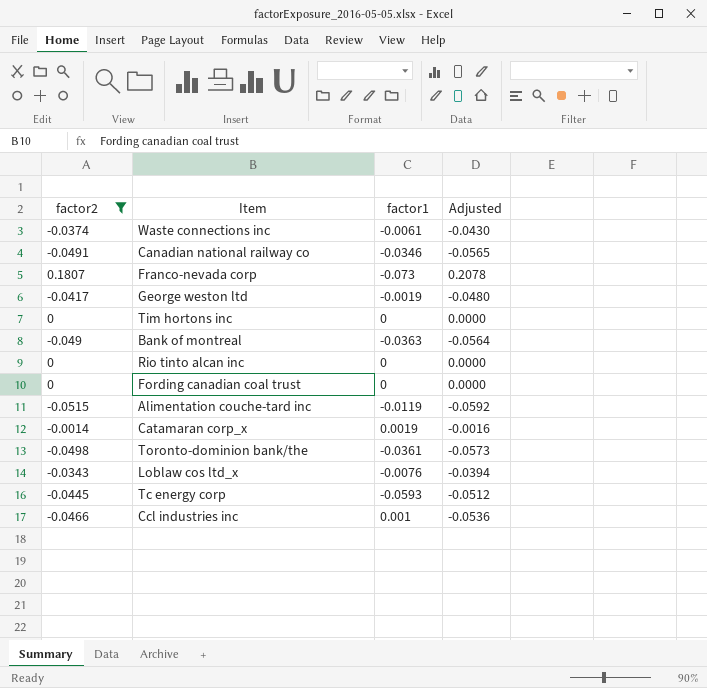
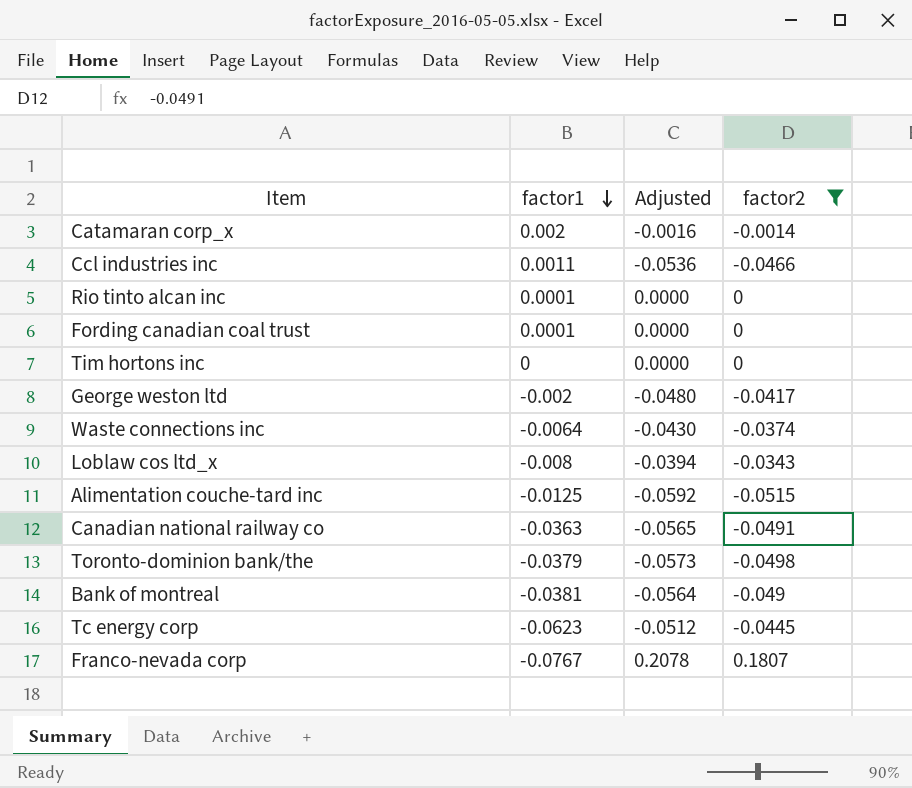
row order: none -> factor1 descending
column factor2 | position: 1 -> 4
Catamaran corp_x | factor1: 0.0019 -> 0.002
Ccl industries inc | factor1: 0.001 -> 0.0011
Rio tinto alcan inc | factor1: 0 -> 0.0001
Fording canadian coal trust | factor1: 0 -> 0.0001
George weston ltd | factor1: -0.0019 -> -0.002
Waste connections inc | factor1: -0.0061 -> -0.0064
Loblaw cos ltd_x | factor1: -0.0076 -> -0.008
Alimentation couche-tard inc | factor1: -0.0119 -> -0.0125
Canadian national railway co | factor1: -0.0346 -> -0.0363
Toronto-dominion bank/the | factor1: -0.0361 -> -0.0379
Bank of montreal | factor1: -0.0363 -> -0.0381
Tc energy corp | factor1: -0.0593 -> -0.0623
Franco-nevada corp | factor1: -0.073 -> -0.0767

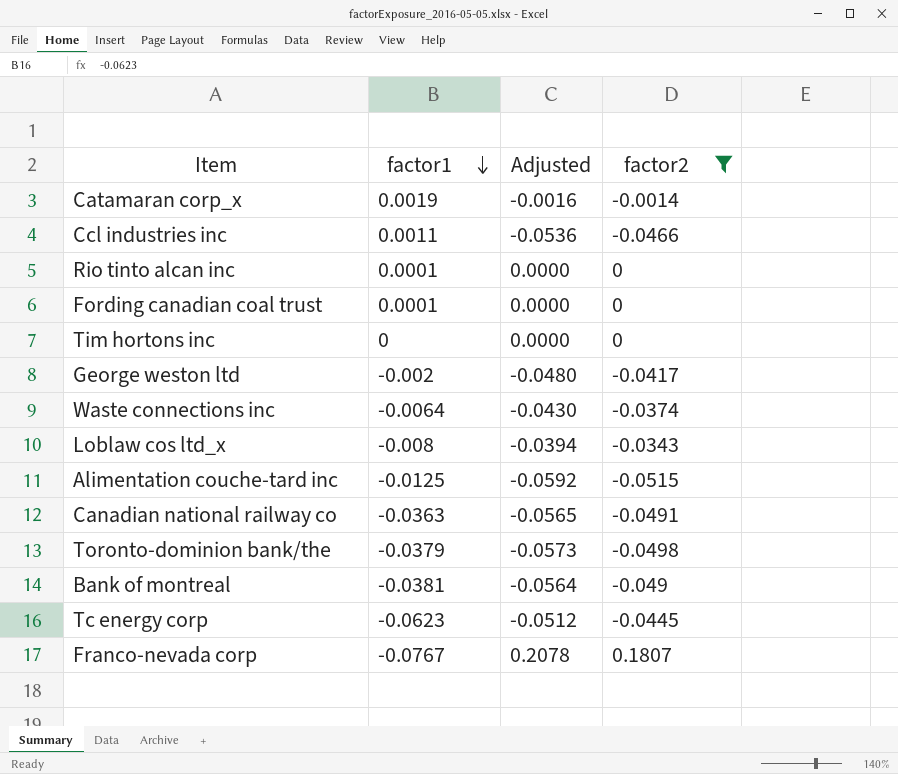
Catamaran corp_x | factor1: 0.002 -> 0.0019

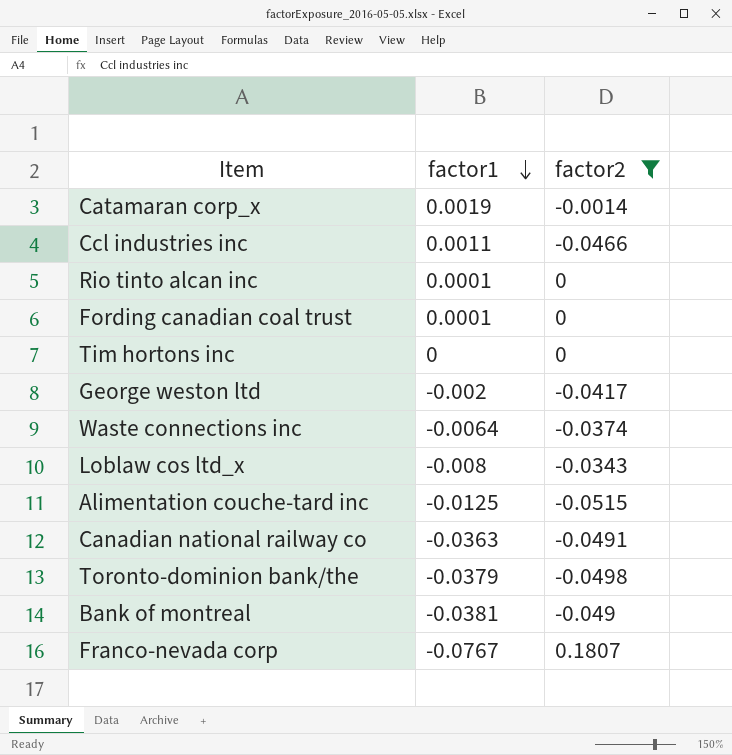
column Adjusted | formula: [factor2] * 1.15 -> none
row Tc energy corp: -0.0623 | -0.0512 | -0.0445 -> none

